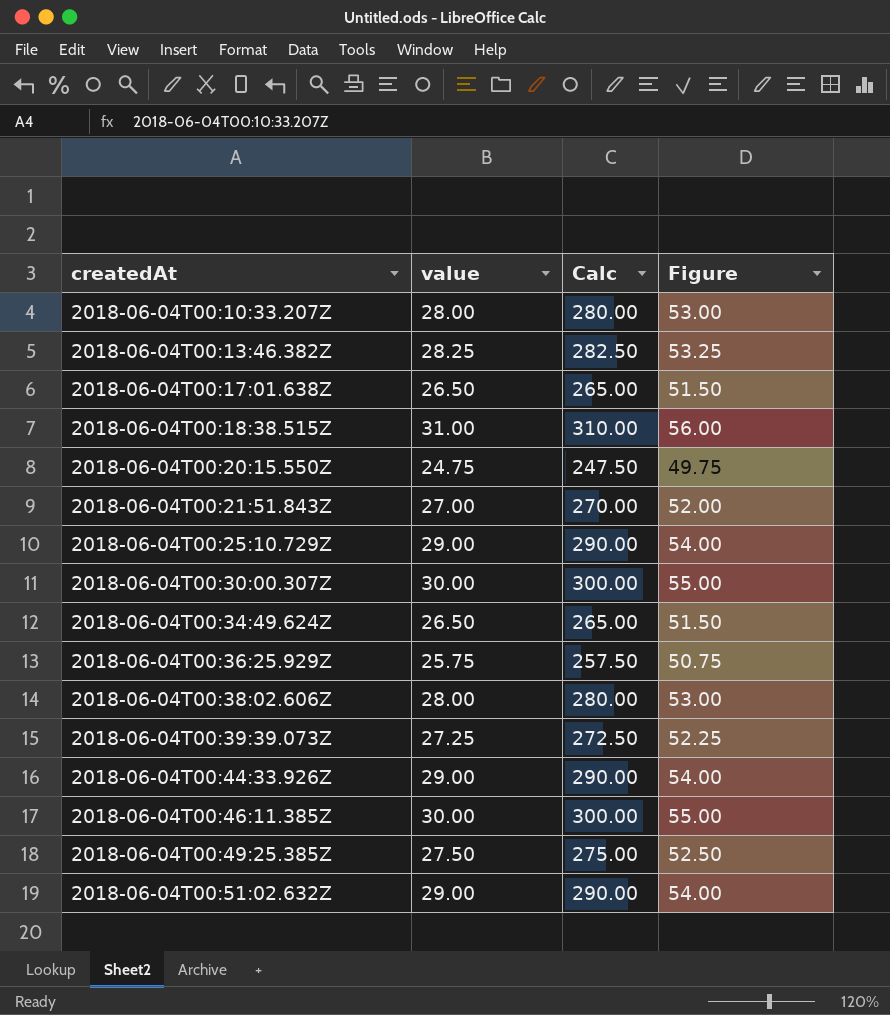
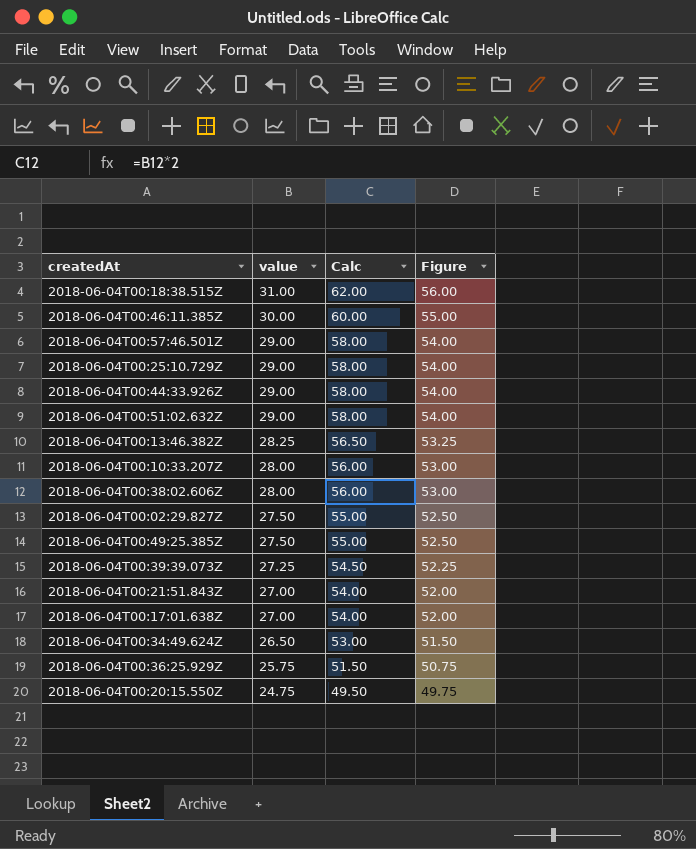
row order: createdAt ascending -> value descending
column Calc | formula: [value] * 10 -> [value] * 2
row 2018-06-04T00:30:00.307Z: 30.00 | 300.00 | 55.00 -> none
row 2018-06-04T00:57:46.501Z: none -> 29.00 | 58.00 | 54.00
row 2018-06-04T00:02:29.827Z: none -> 27.50 | 55.00 | 52.50
2018-06-04T00:17:01.638Z | value: 26.50 -> 27.00
2018-06-04T00:17:01.638Z | Figure: 51.50 -> 52.00

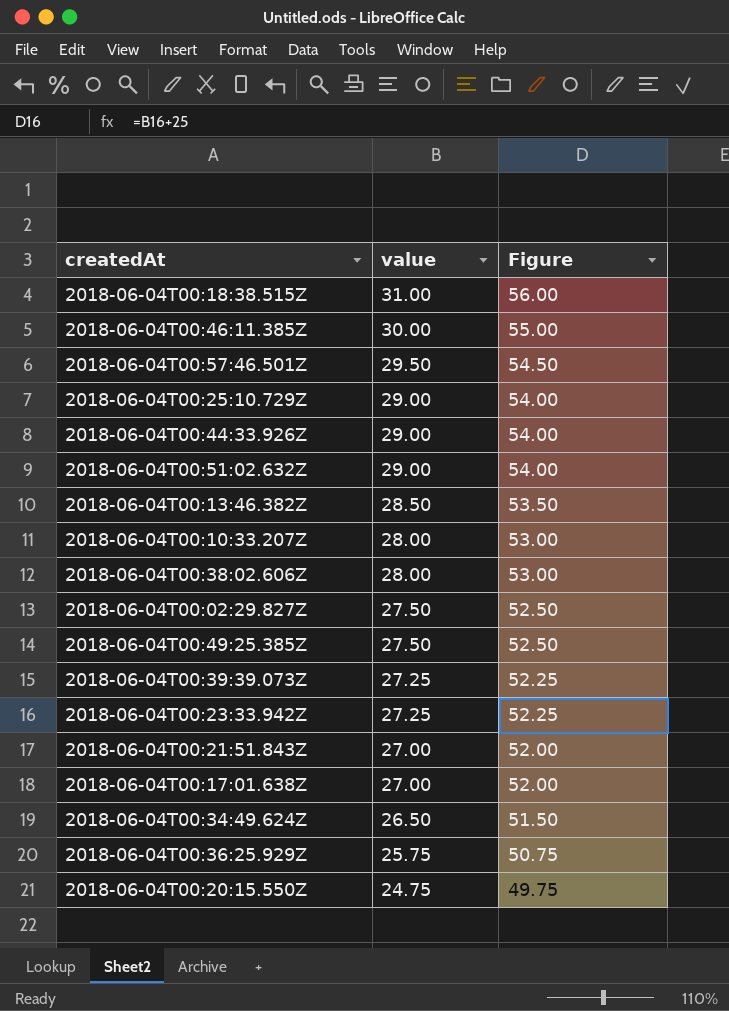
column Calc | formula: [value] * 2 -> none
2018-06-04T00:57:46.501Z | value: 29.00 -> 29.50
2018-06-04T00:57:46.501Z | Figure: 54.00 -> 54.50
2018-06-04T00:13:46.382Z | value: 28.25 -> 28.50
2018-06-04T00:13:46.382Z | Figure: 53.25 -> 53.50
row 2018-06-04T00:23:33.942Z: none -> 27.25 | 52.25

